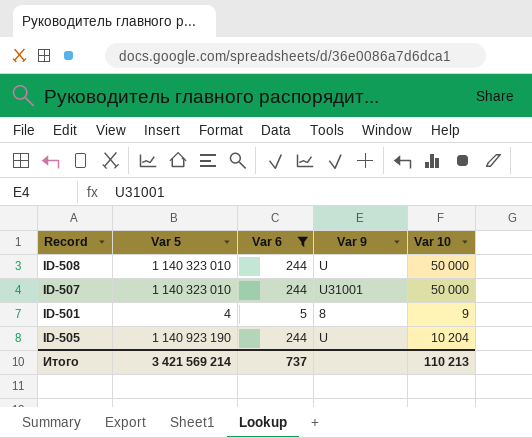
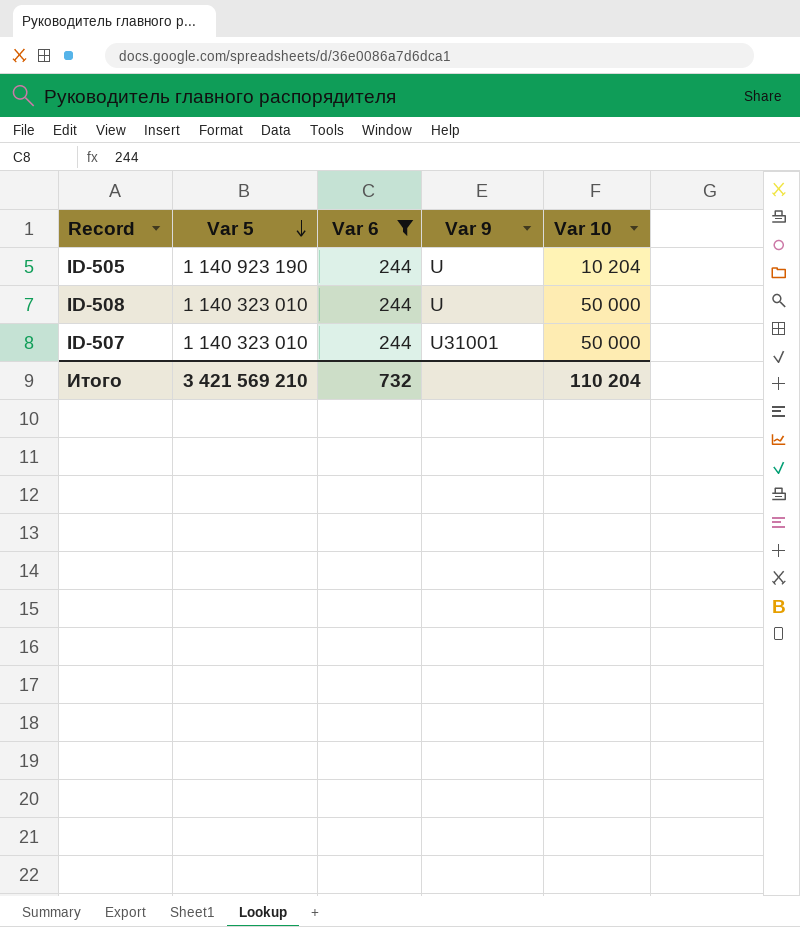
row order: none -> Var 5 descending
row ID-501: 4 | 5 | 8 | 9 -> none
Итого | Var 5: 3 421 569 214 -> 3 421 569 210
Итого | Var 6: 737 -> 732
Итого | Var 10: 110 213 -> 110 204

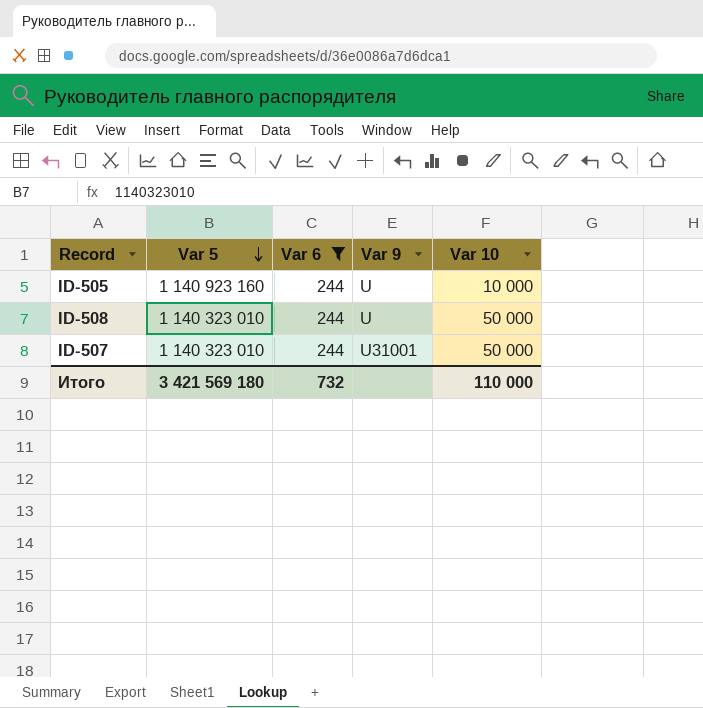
ID-505 | Var 5: 1 140 923 190 -> 1 140 923 160
ID-505 | Var 10: 10 204 -> 10 000
Итого | Var 5: 3 421 569 210 -> 3 421 569 180
Итого | Var 10: 110 204 -> 110 000

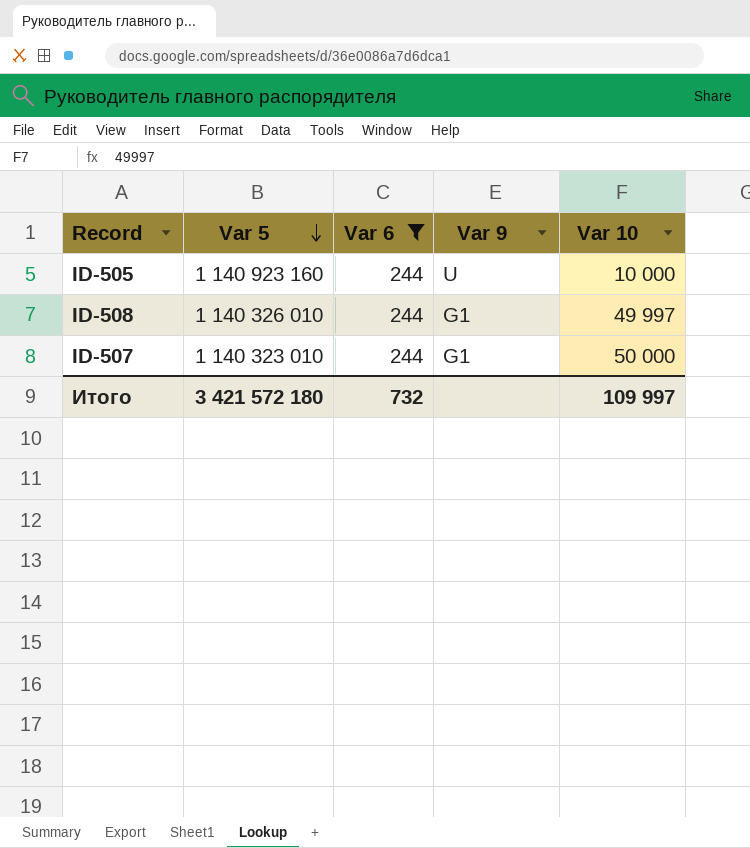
ID-508 | Var 5: 1 140 323 010 -> 1 140 326 010
ID-508 | Var 9: U -> G1
ID-508 | Var 10: 50 000 -> 49 997
ID-507 | Var 9: U31001 -> G1
Итого | Var 5: 3 421 569 180 -> 3 421 572 180
Итого | Var 10: 110 000 -> 109 997

